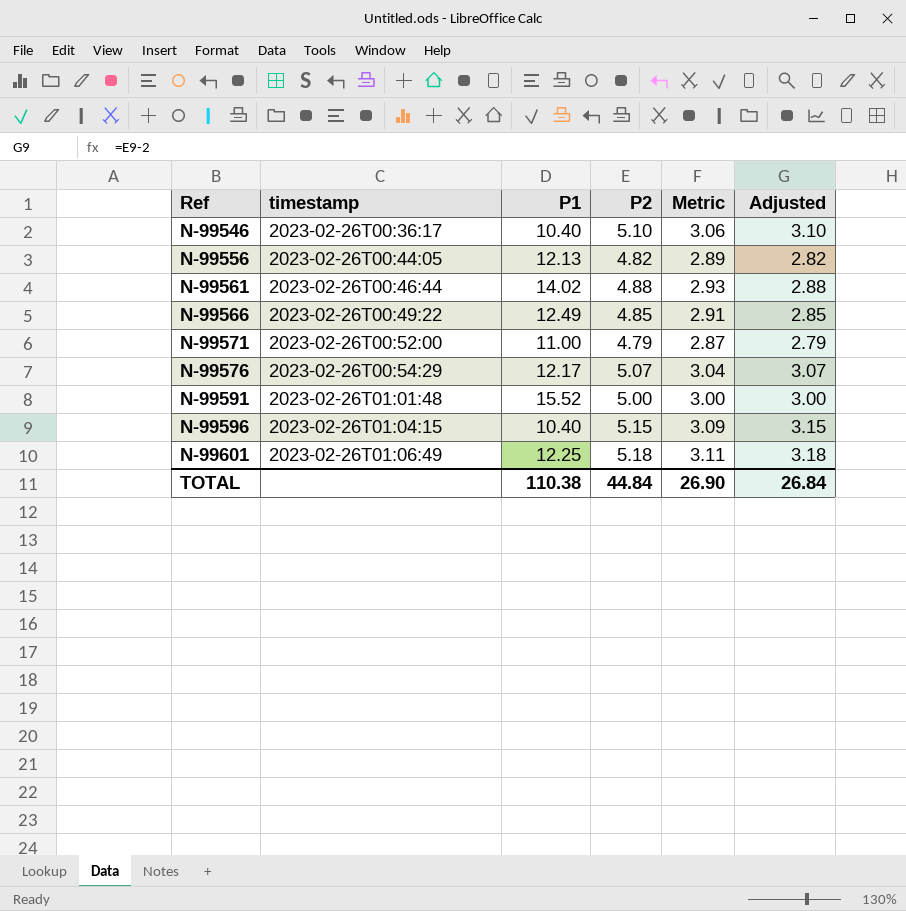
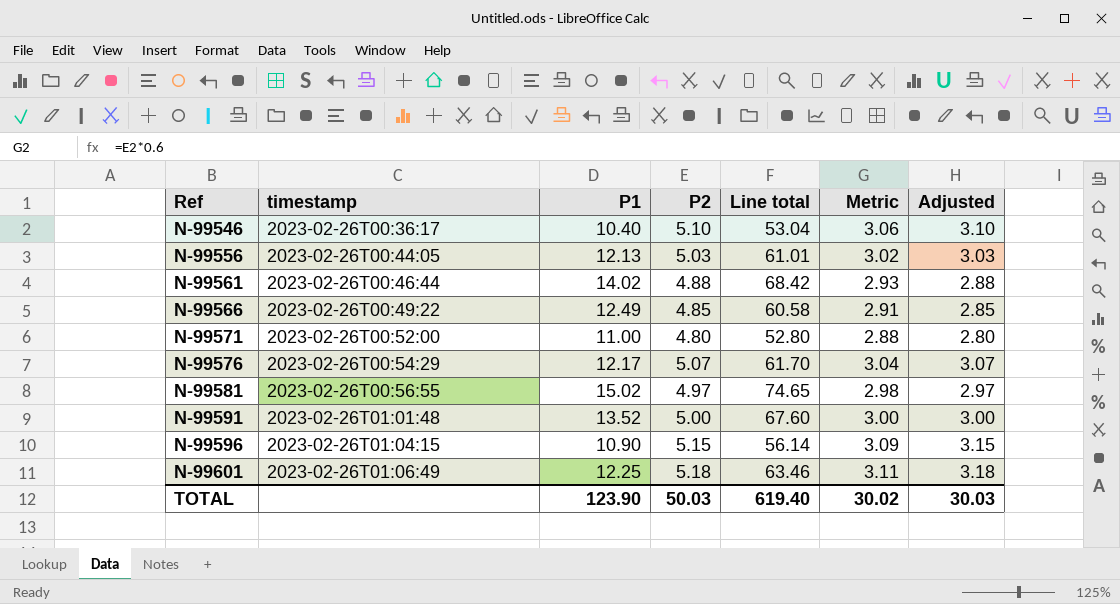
column Line total | formula: none -> [P1] * [P2]
N-99556 | P2: 4.82 -> 5.03
N-99556 | Metric: 2.89 -> 3.02
N-99556 | Adjusted: 2.82 -> 3.03
N-99571 | P2: 4.79 -> 4.80
N-99571 | Metric: 2.87 -> 2.88
N-99571 | Adjusted: 2.79 -> 2.80
row N-99581: none -> 2023-02-26T00:56:55 | 15.02 | 4.97 | 74.65 | 2.98 | 2.97
N-99591 | P1: 15.52 -> 13.52
N-99596 | P1: 10.40 -> 10.90
TOTAL | P1: 110.38 -> 123.90
TOTAL | P2: 44.84 -> 50.03
TOTAL | Metric: 26.90 -> 30.02
TOTAL | Adjusted: 26.84 -> 30.03

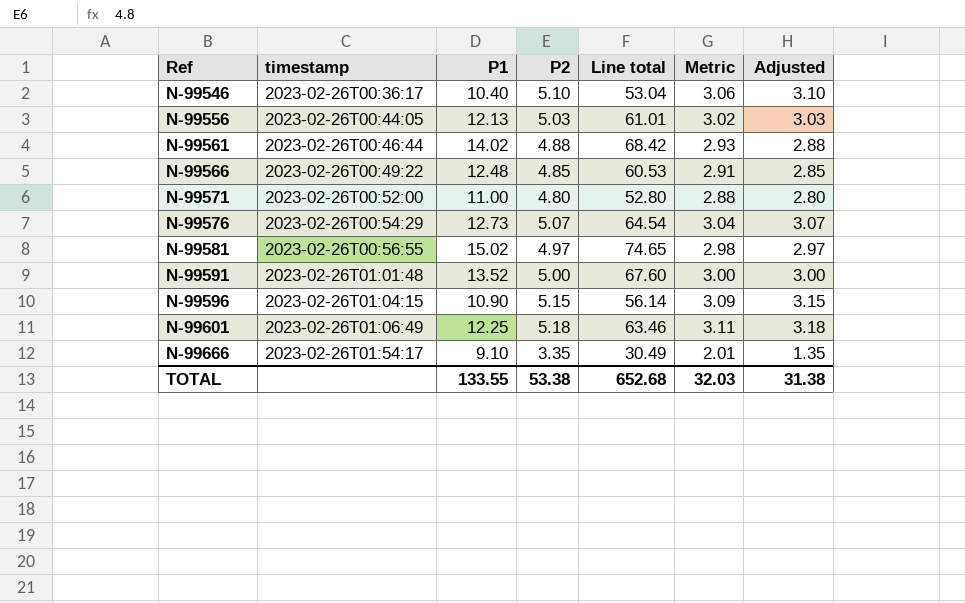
N-99566 | P1: 12.49 -> 12.48
N-99566 | Line total: 60.58 -> 60.53
N-99576 | P1: 12.17 -> 12.73
N-99576 | Line total: 61.70 -> 64.54
row N-99666: none -> 2023-02-26T01:54:17 | 9.10 | 3.35 | 30.49 | 2.01 | 1.35
TOTAL | P1: 123.90 -> 133.55
TOTAL | P2: 50.03 -> 53.38
TOTAL | Line total: 619.40 -> 652.68
TOTAL | Metric: 30.02 -> 32.03
TOTAL | Adjusted: 30.03 -> 31.38

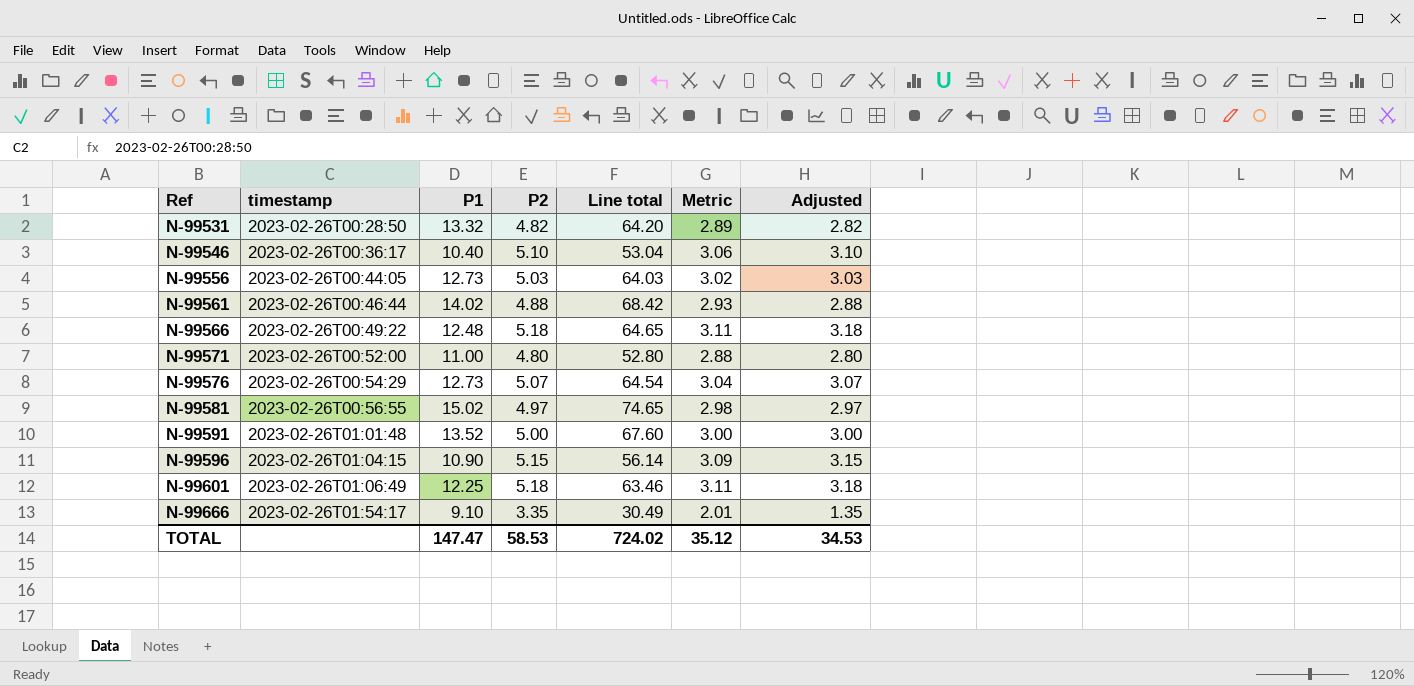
row N-99531: none -> 2023-02-26T00:28:50 | 13.32 | 4.82 | 64.20 | 2.89 | 2.82
N-99556 | P1: 12.13 -> 12.73
N-99556 | Line total: 61.01 -> 64.03
N-99566 | P2: 4.85 -> 5.18
N-99566 | Line total: 60.53 -> 64.65
N-99566 | Metric: 2.91 -> 3.11
N-99566 | Adjusted: 2.85 -> 3.18
TOTAL | P1: 133.55 -> 147.47
TOTAL | P2: 53.38 -> 58.53
TOTAL | Line total: 652.68 -> 724.02
TOTAL | Metric: 32.03 -> 35.12
TOTAL | Adjusted: 31.38 -> 34.53

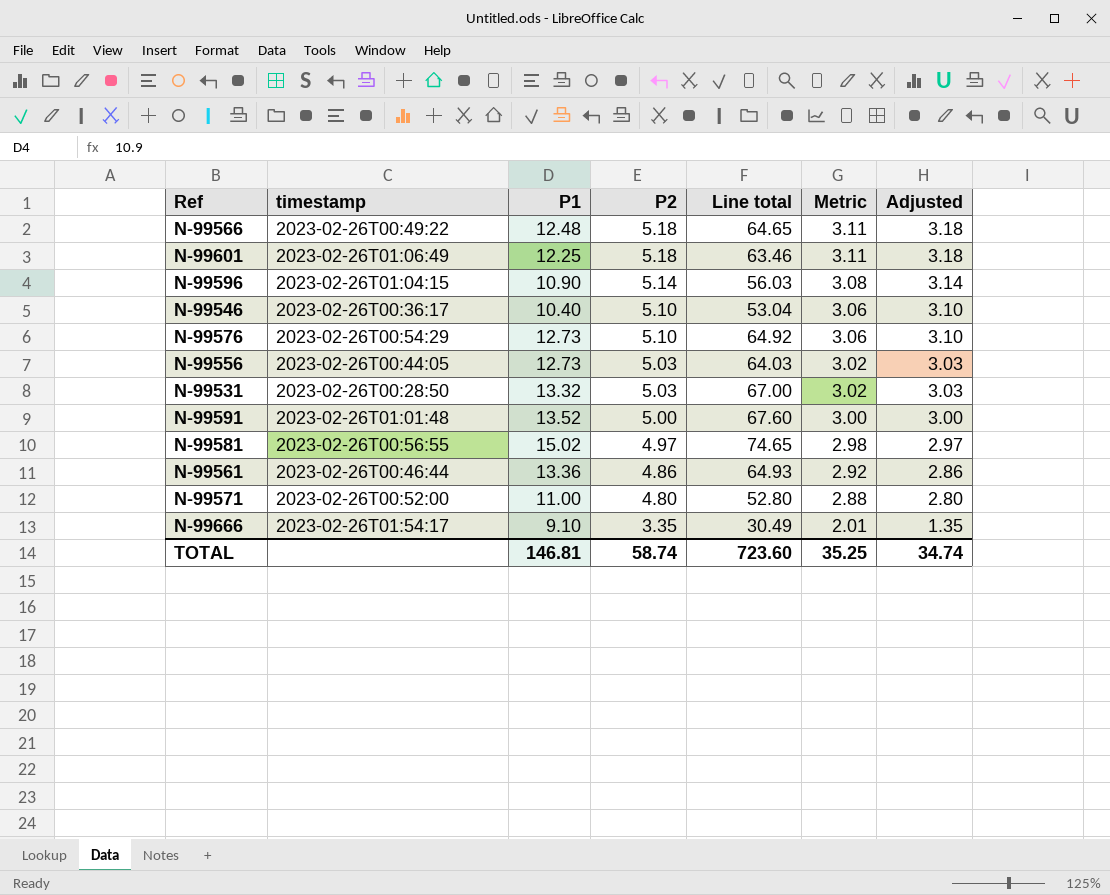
row order: Ref ascending -> P2 descending
N-99596 | P2: 5.15 -> 5.14
N-99596 | Line total: 56.14 -> 56.03
N-99596 | Metric: 3.09 -> 3.08
N-99596 | Adjusted: 3.15 -> 3.14
N-99576 | P2: 5.07 -> 5.10
N-99576 | Line total: 64.54 -> 64.92
N-99576 | Metric: 3.04 -> 3.06
N-99576 | Adjusted: 3.07 -> 3.10
N-99531 | P2: 4.82 -> 5.03
N-99531 | Line total: 64.20 -> 67.00
N-99531 | Metric: 2.89 -> 3.02
N-99531 | Adjusted: 2.82 -> 3.03
N-99561 | P1: 14.02 -> 13.36
N-99561 | P2: 4.88 -> 4.86
N-99561 | Line total: 68.42 -> 64.93
N-99561 | Metric: 2.93 -> 2.92
N-99561 | Adjusted: 2.88 -> 2.86
TOTAL | P1: 147.47 -> 146.81
TOTAL | P2: 58.53 -> 58.74
TOTAL | Line total: 724.02 -> 723.60
TOTAL | Metric: 35.12 -> 35.25
TOTAL | Adjusted: 34.53 -> 34.74

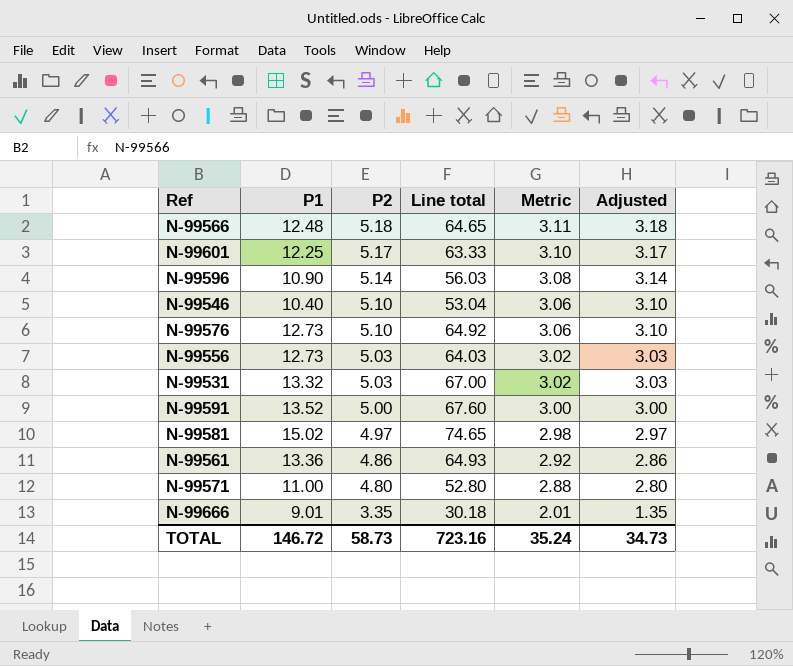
column timestamp | position: 2 -> none
N-99601 | P2: 5.18 -> 5.17
N-99601 | Line total: 63.46 -> 63.33
N-99601 | Metric: 3.11 -> 3.10
N-99601 | Adjusted: 3.18 -> 3.17
N-99666 | P1: 9.10 -> 9.01
N-99666 | Line total: 30.49 -> 30.18
TOTAL | P1: 146.81 -> 146.72
TOTAL | P2: 58.74 -> 58.73
TOTAL | Line total: 723.60 -> 723.16
TOTAL | Metric: 35.25 -> 35.24
TOTAL | Adjusted: 34.74 -> 34.73

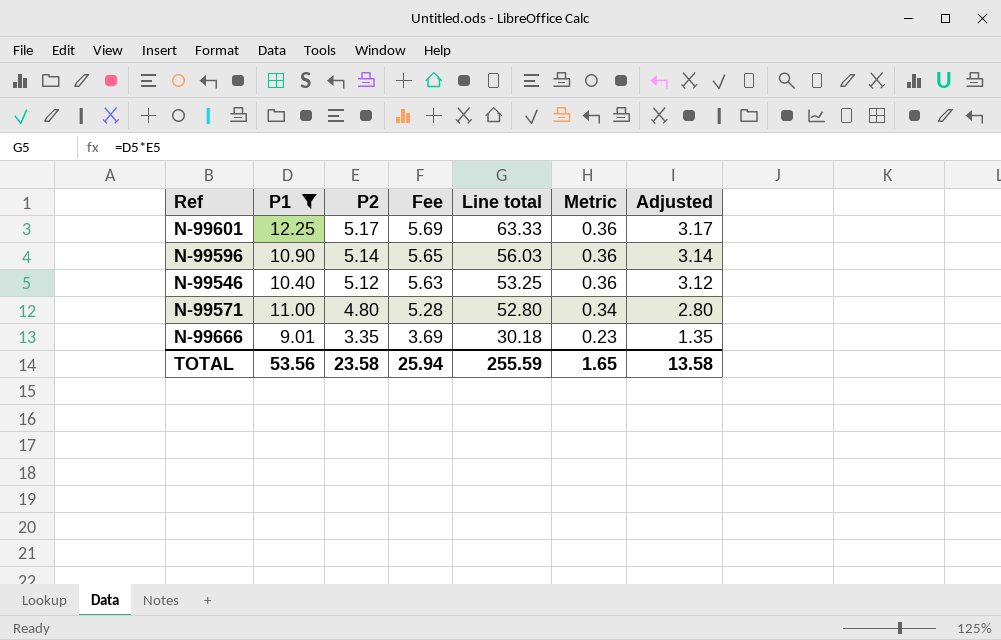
filter: none -> P1 <= 12.25
column Fee | formula: none -> [P2] * 1.1
column Metric | formula: [P2] * 0.6 -> [P2] * 0.07
N-99546 | P2: 5.10 -> 5.12
N-99546 | Line total: 53.04 -> 53.25
N-99546 | Adjusted: 3.10 -> 3.12
TOTAL | P1: 146.72 -> 53.56
TOTAL | P2: 58.73 -> 23.58
TOTAL | Line total: 723.16 -> 255.59
TOTAL | Metric: 35.24 -> 1.65
TOTAL | Adjusted: 34.73 -> 13.58

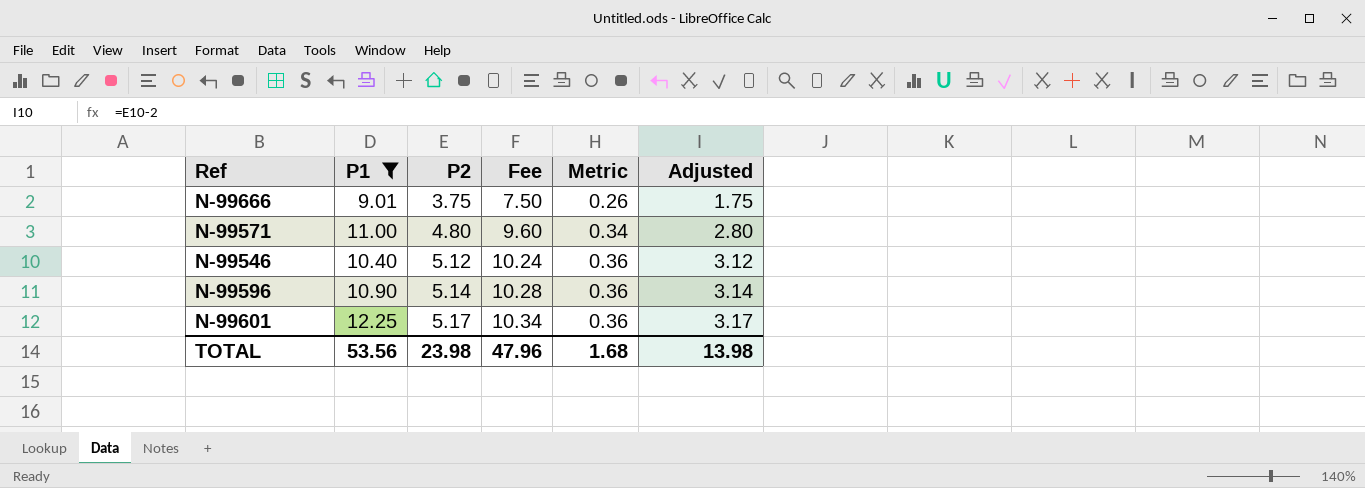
row order: P2 descending -> P2 ascending
column Line total | formula: [P1] * [P2] -> none
column Fee | formula: [P2] * 1.1 -> [P2] * 2
N-99666 | P2: 3.35 -> 3.75
N-99666 | Metric: 0.23 -> 0.26
N-99666 | Adjusted: 1.35 -> 1.75
TOTAL | P2: 23.58 -> 23.98
TOTAL | Fee: 25.94 -> 47.96
TOTAL | Metric: 1.65 -> 1.68
TOTAL | Adjusted: 13.58 -> 13.98

